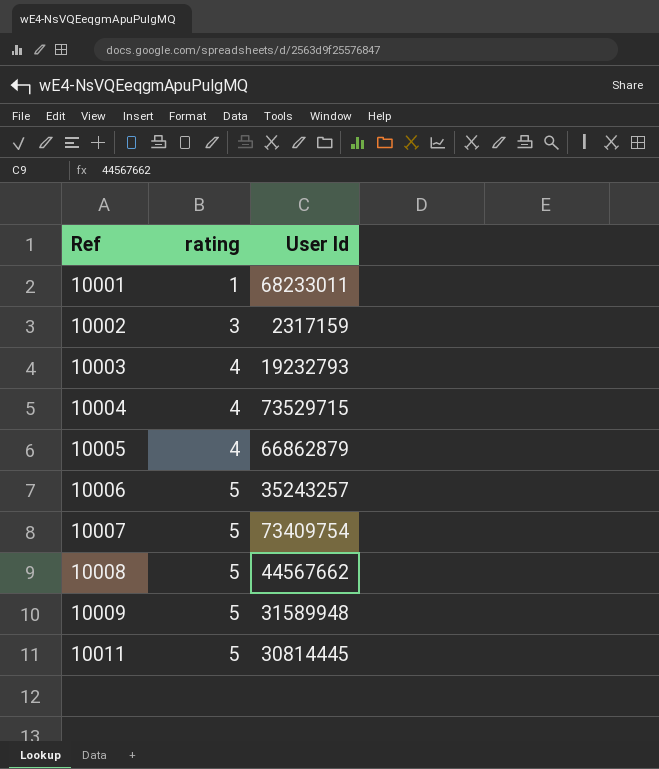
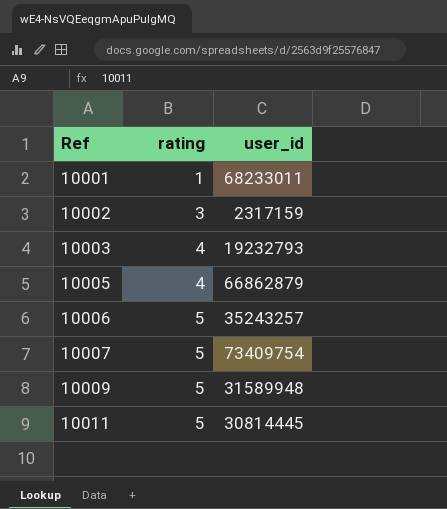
column name: User Id -> user_id
row 10004: 4 | 73529715 -> none
row 10008: 5 | 44567662 -> none

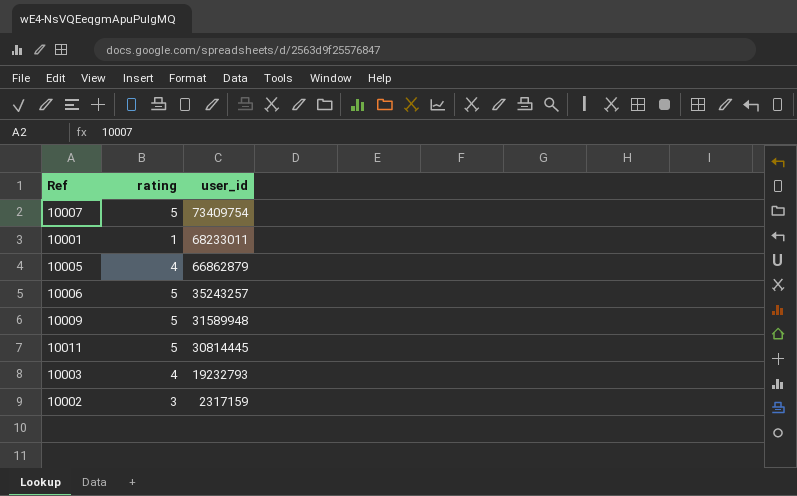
row order: Ref ascending -> user_id descending

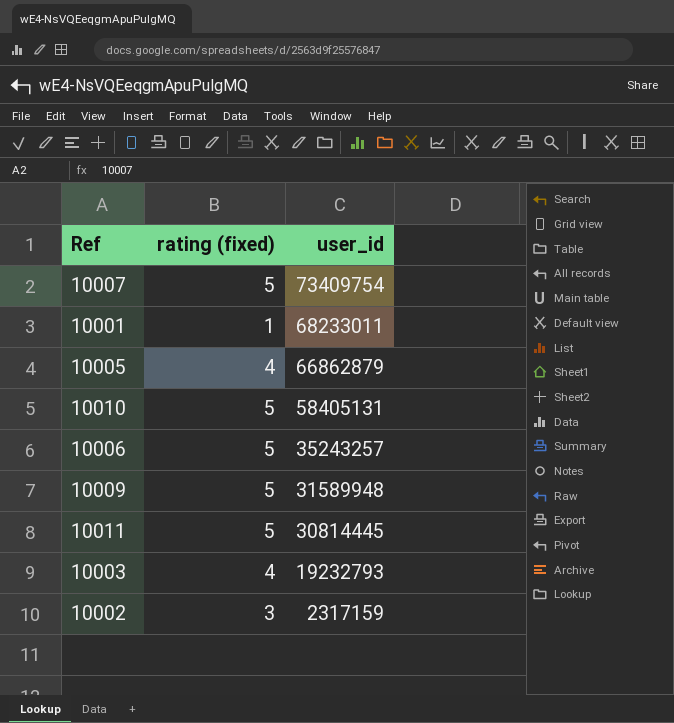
column name: rating -> rating (fixed)
row 10010: none -> 5 | 58405131

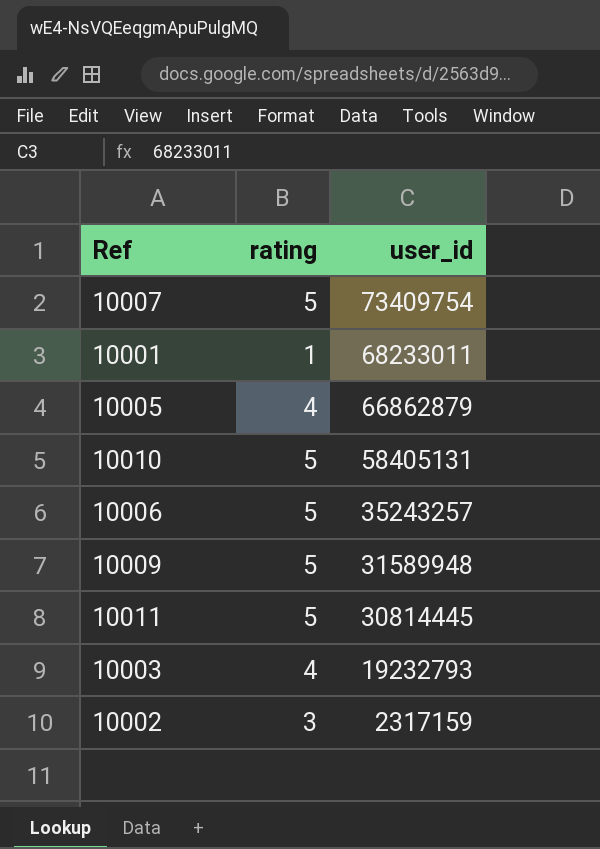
column name: rating (fixed) -> rating

